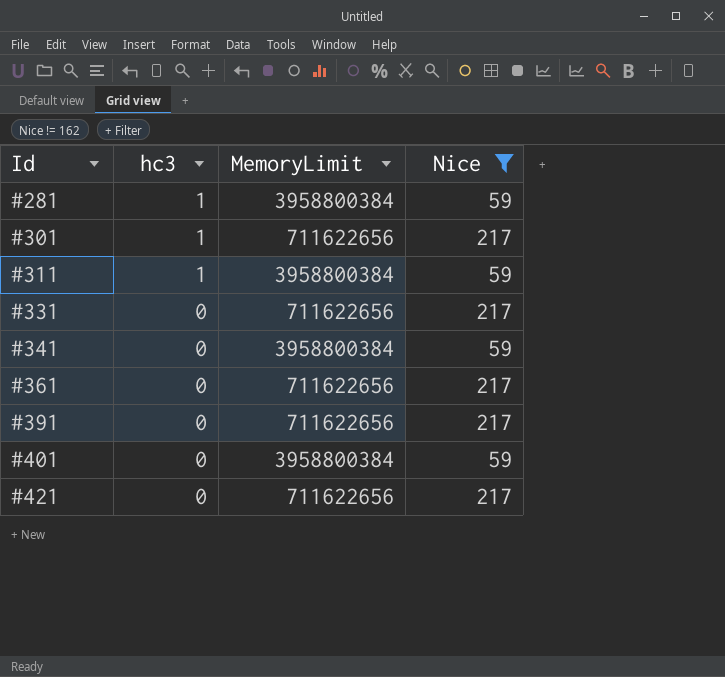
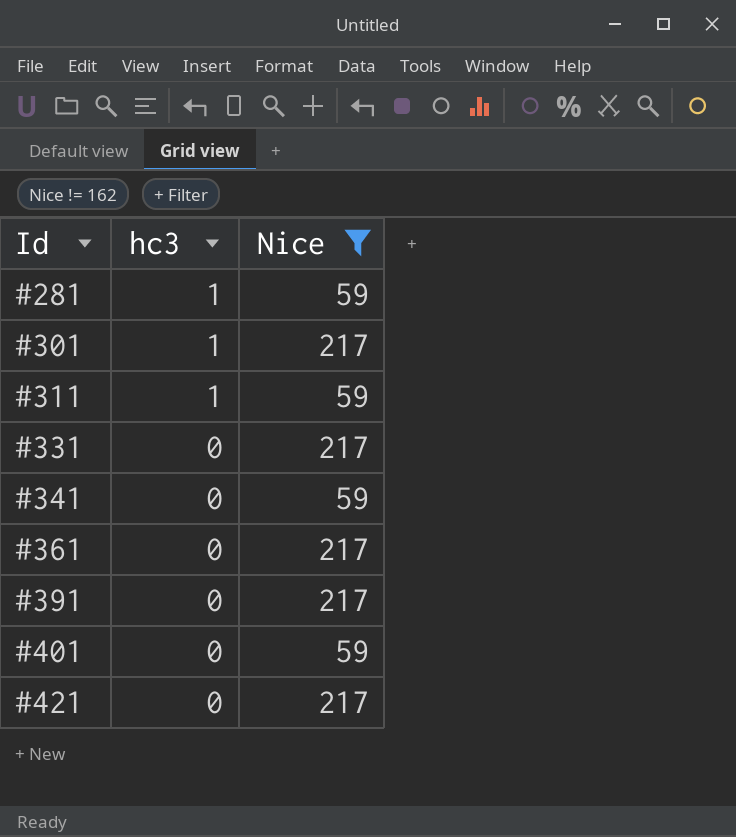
column MemoryLimit | position: 3 -> none

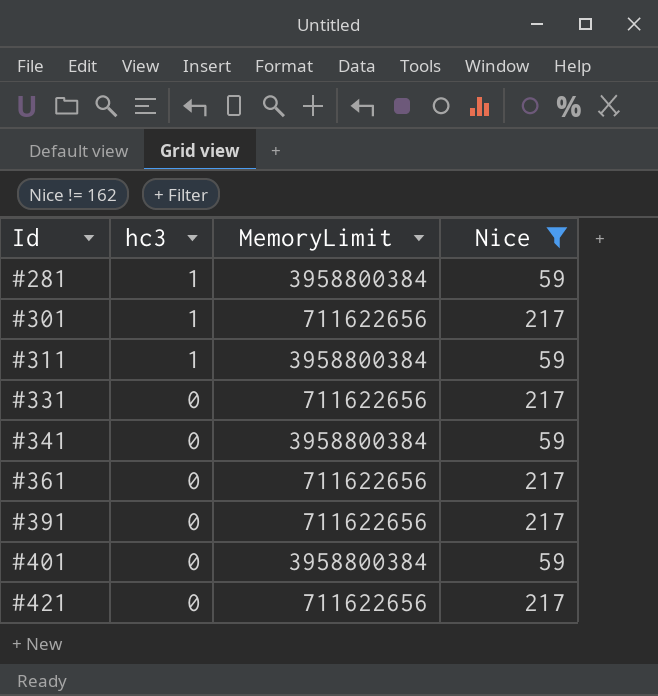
column MemoryLimit | position: none -> 3

